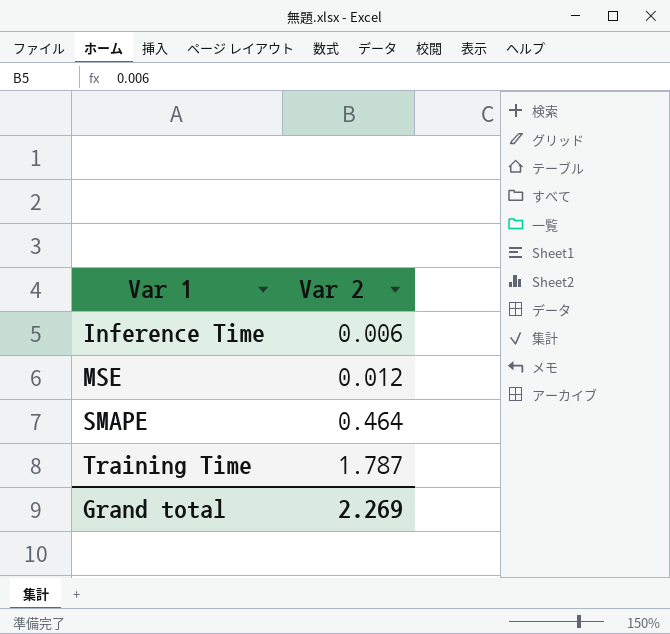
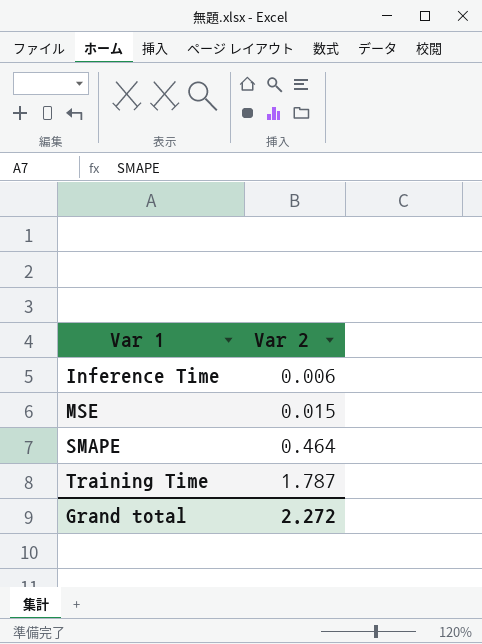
MSE | Var 2: 0.012 -> 0.015
Grand total | Var 2: 2.269 -> 2.272

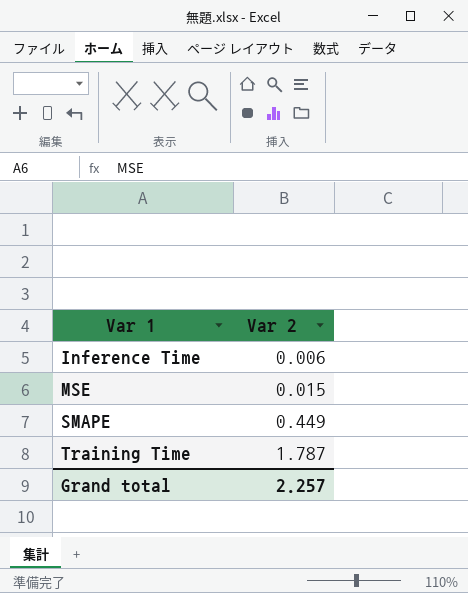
SMAPE | Var 2: 0.464 -> 0.449
Grand total | Var 2: 2.272 -> 2.257

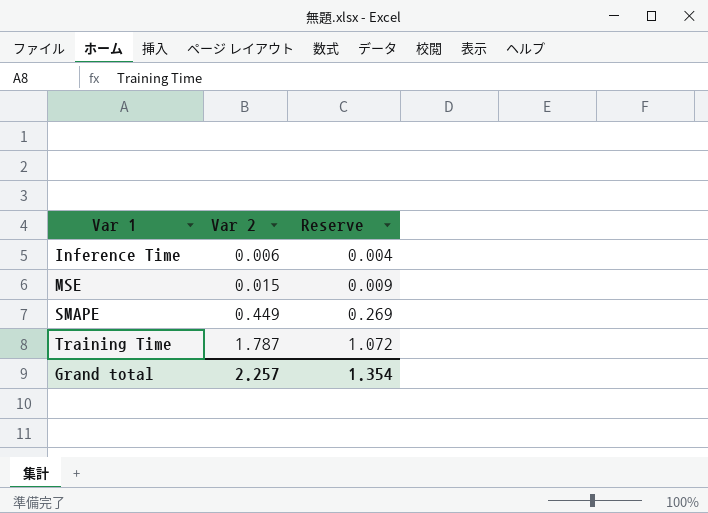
column Reserve | formula: none -> [Var 2] * 0.6

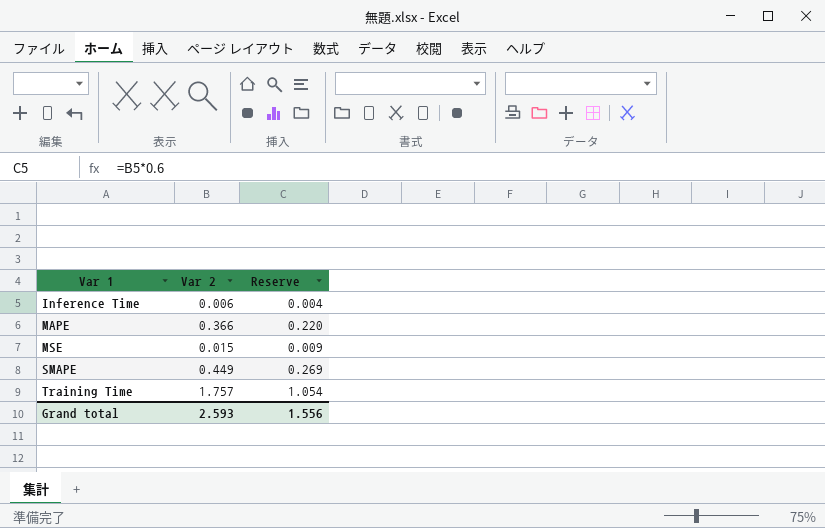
row MAPE: none -> 0.366 | 0.220
Training Time | Var 2: 1.787 -> 1.757
Training Time | Reserve: 1.072 -> 1.054
Grand total | Var 2: 2.257 -> 2.593
Grand total | Reserve: 1.354 -> 1.556

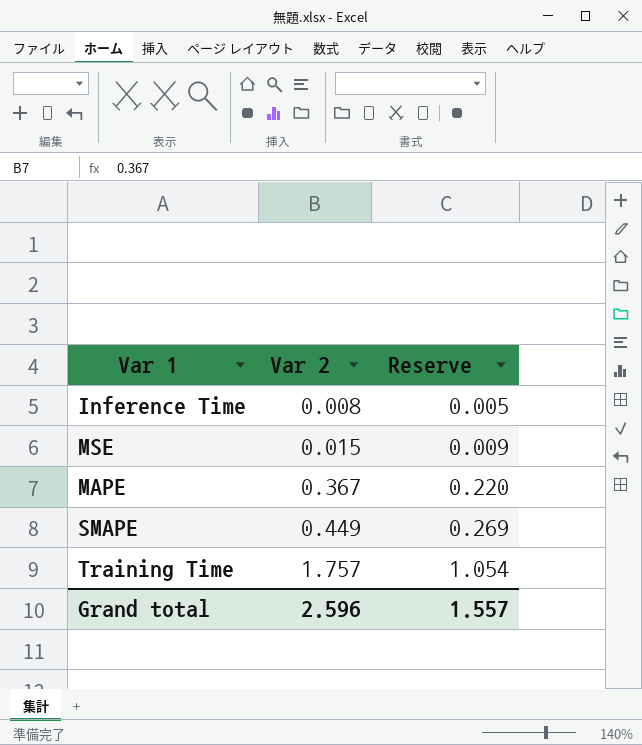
row order: Var 1 ascending -> Var 2 ascending
Inference Time | Var 2: 0.006 -> 0.008
Inference Time | Reserve: 0.004 -> 0.005
MAPE | Var 2: 0.366 -> 0.367
Grand total | Var 2: 2.593 -> 2.596
Grand total | Reserve: 1.556 -> 1.557

